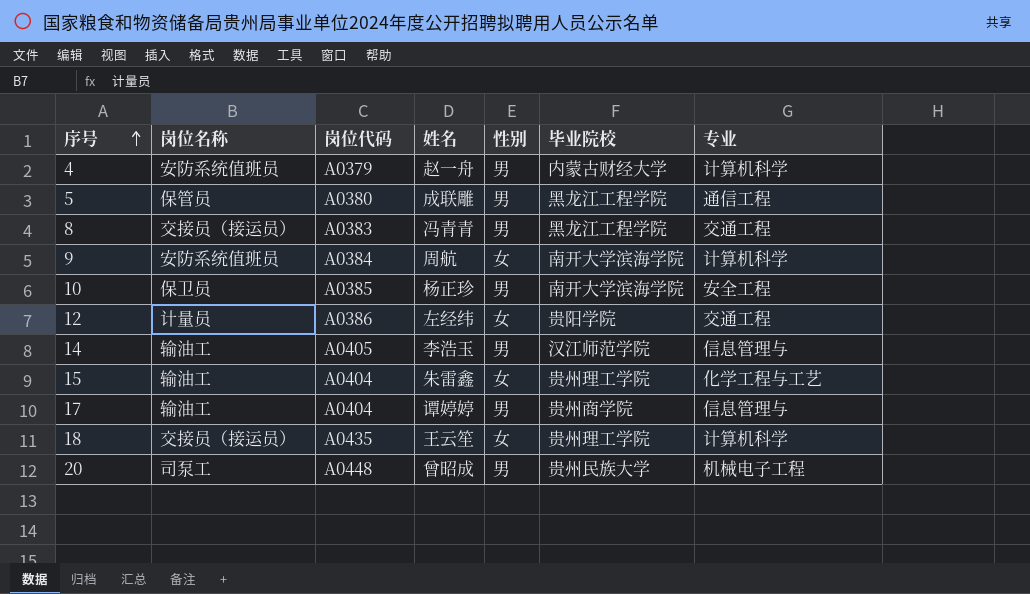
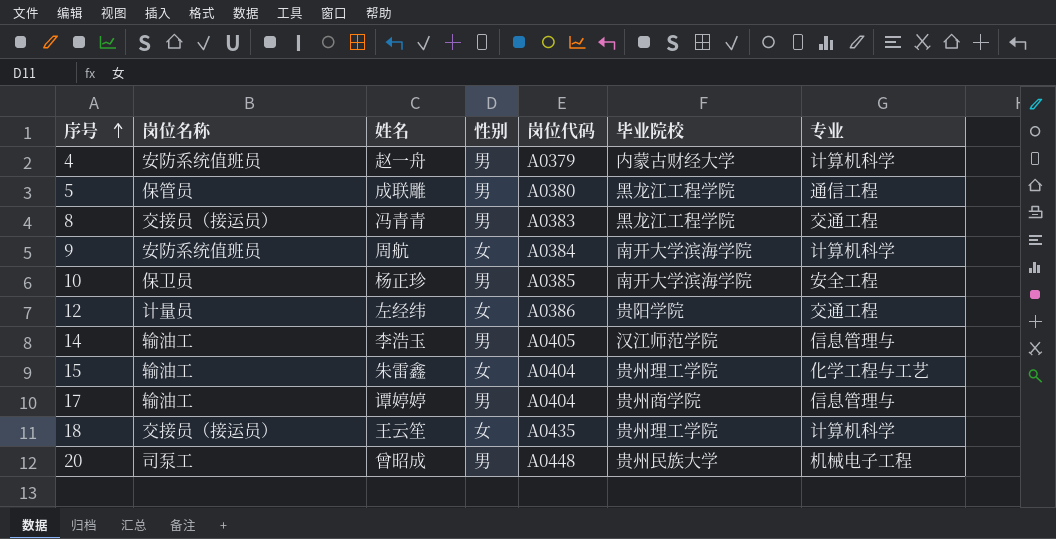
column 岗位代码 | position: 3 -> 5

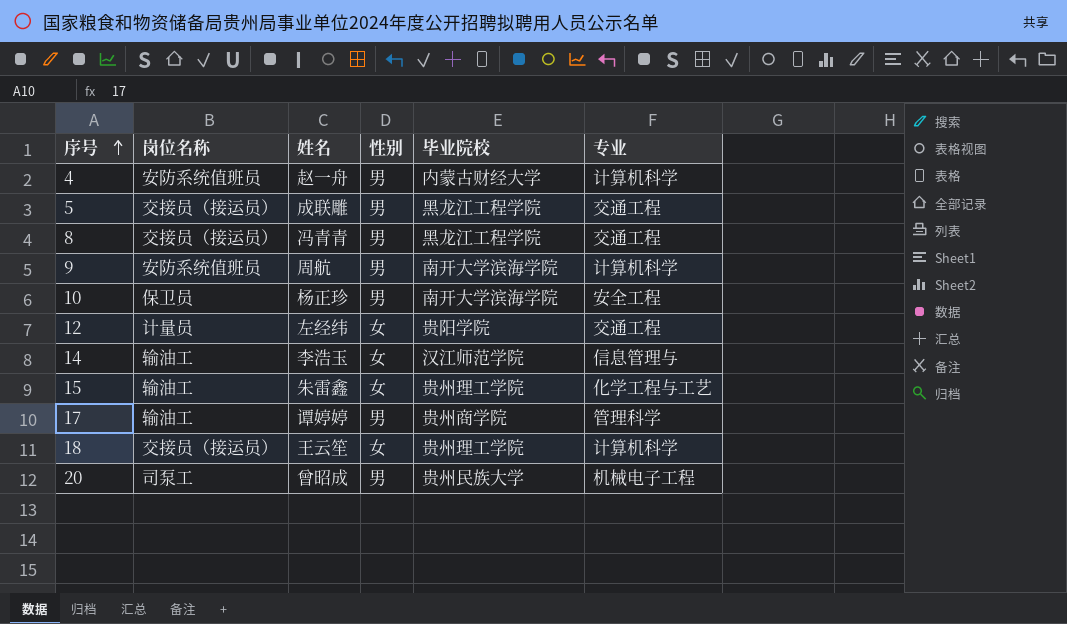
column 岗位代码 | position: 5 -> none
5 | 岗位名称: 保管员 -> 交接员（接运员）
5 | 专业: 通信工程 -> 交通工程
9 | 性别: 女 -> 男
14 | 性别: 男 -> 女
17 | 专业: 信息管理与 -> 管理科学

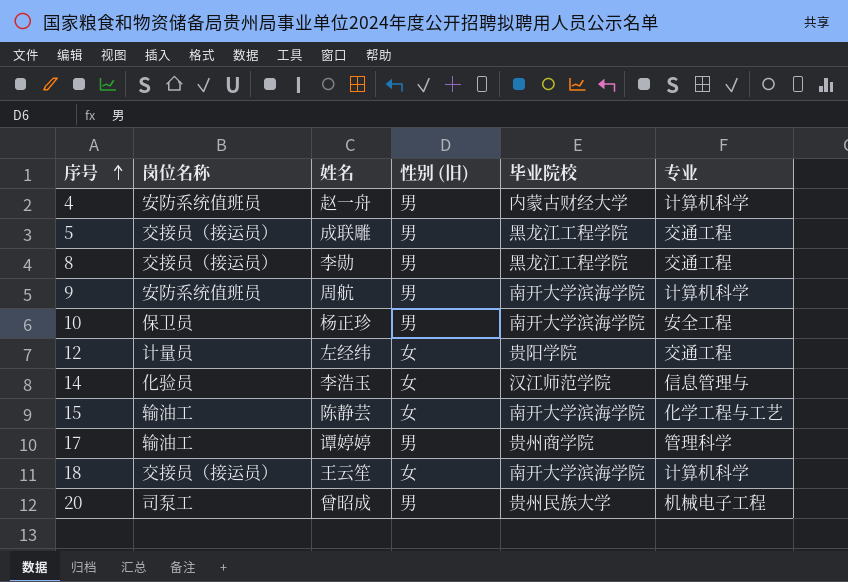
column name: 性别 -> 性别 (旧)
8 | 姓名: 冯青青 -> 李勋
14 | 岗位名称: 输油工 -> 化验员
15 | 姓名: 朱雷鑫 -> 陈静芸
15 | 毕业院校: 贵州理工学院 -> 南开大学滨海学院
18 | 毕业院校: 贵州理工学院 -> 南开大学滨海学院

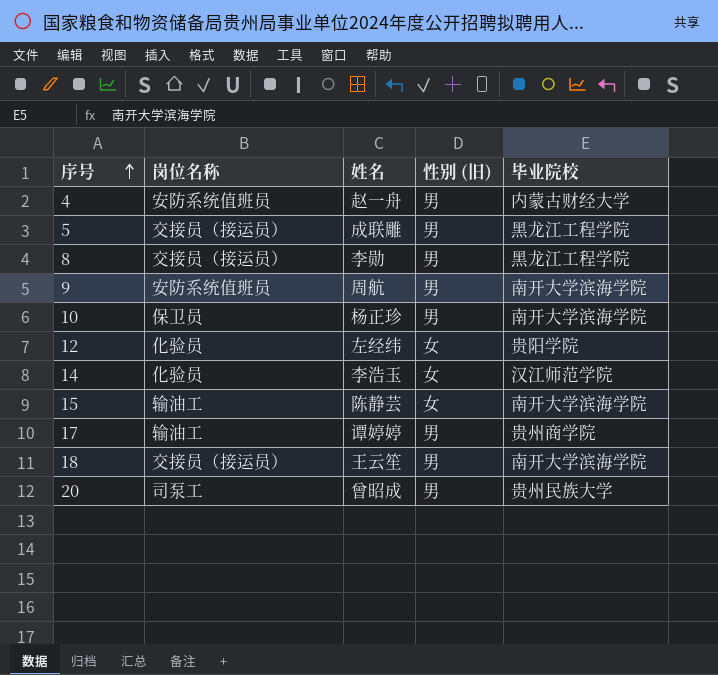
column 专业 | position: 6 -> none
12 | 岗位名称: 计量员 -> 化验员
18 | 性别 (旧): 女 -> 男

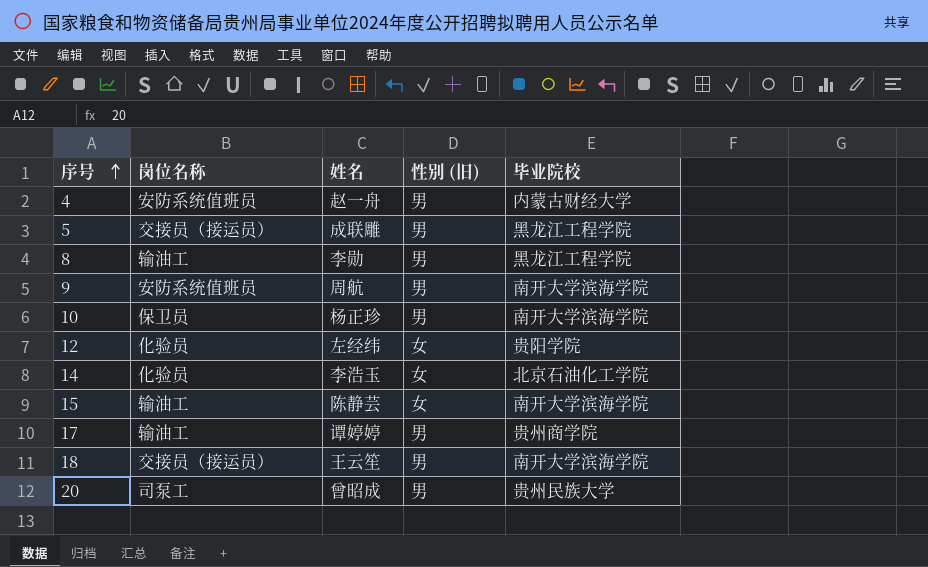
8 | 岗位名称: 交接员（接运员） -> 输油工
14 | 毕业院校: 汉江师范学院 -> 北京石油化工学院

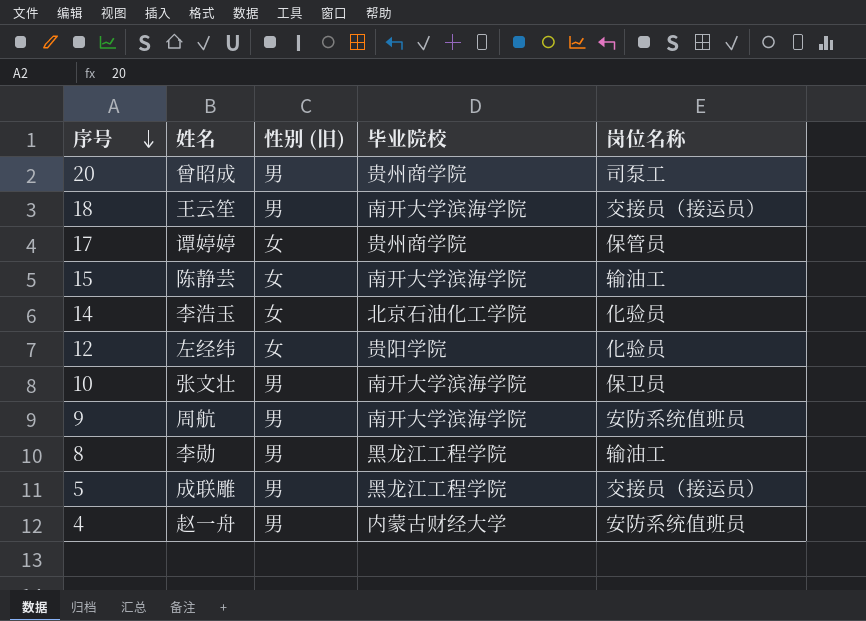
row order: 序号 ascending -> 序号 descending
column 岗位名称 | position: 2 -> 5
20 | 毕业院校: 贵州民族大学 -> 贵州商学院
17 | 性别 (旧): 男 -> 女
17 | 岗位名称: 输油工 -> 保管员
10 | 姓名: 杨正珍 -> 张文壮

